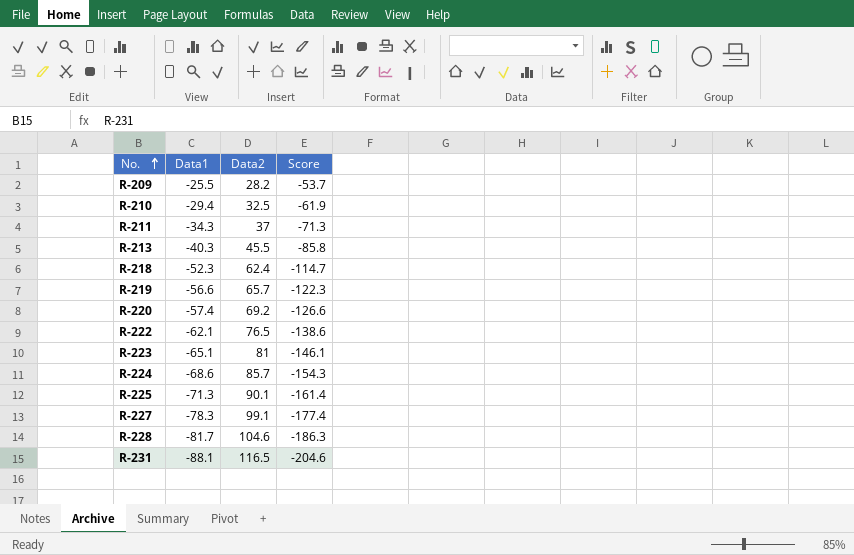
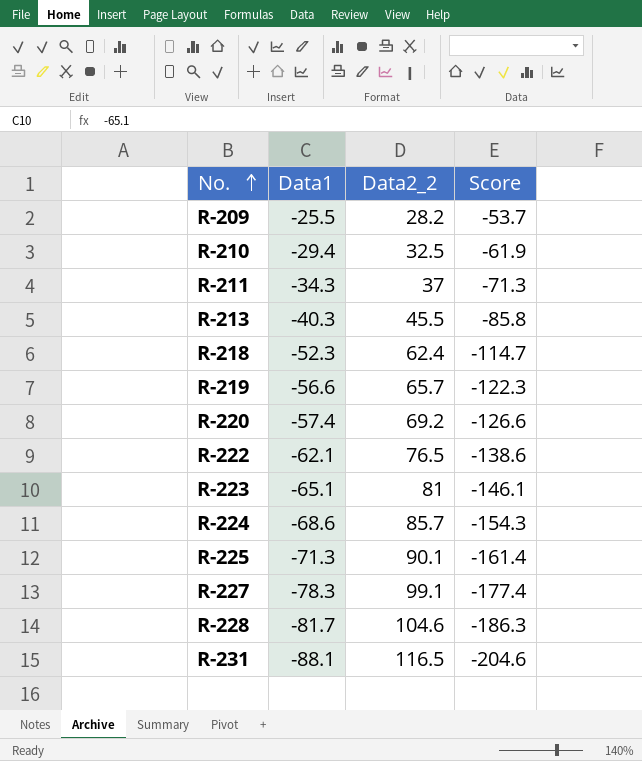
column name: Data2 -> Data2_2

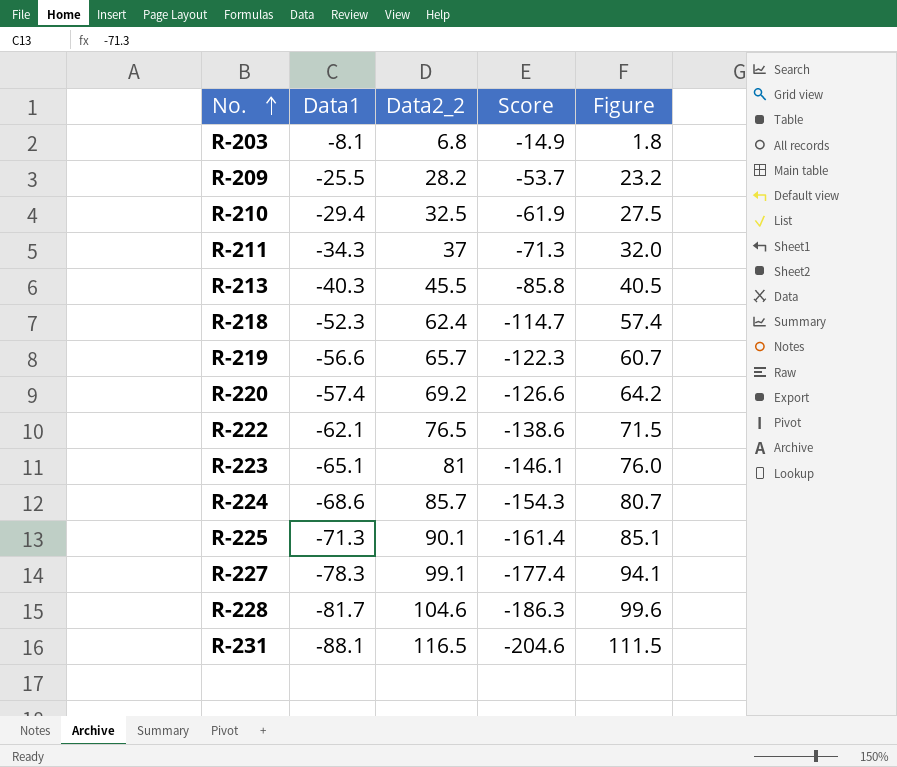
column Figure | formula: none -> [Data2_2] - 5
row R-203: none -> -8.1 | 6.8 | -14.9 | 1.8

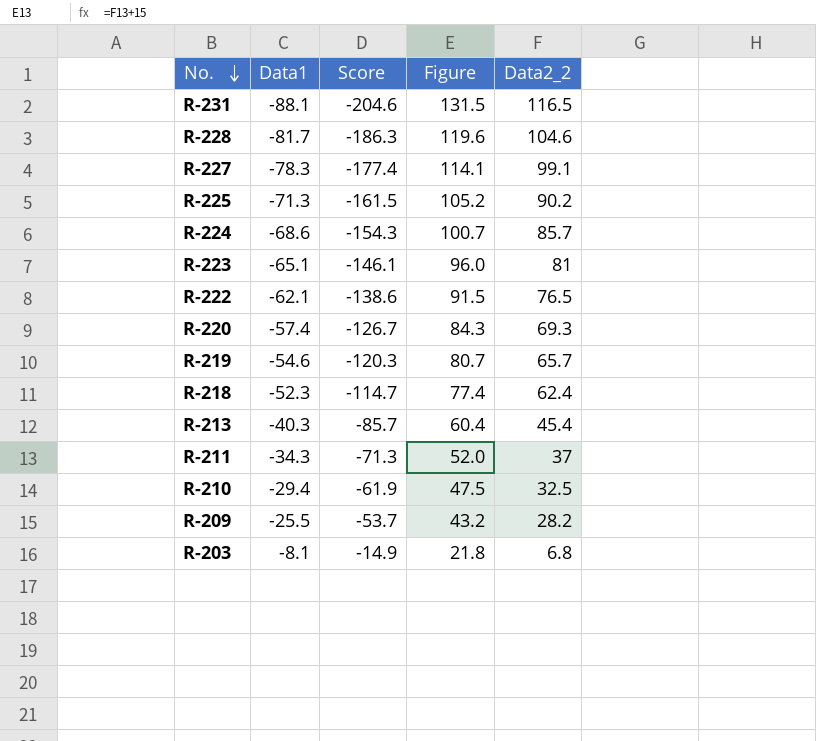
row order: No. ascending -> No. descending
column Figure | formula: [Data2_2] - 5 -> [Data2_2] + 15
column Data2_2 | position: 3 -> 5
R-225 | Score: -161.4 -> -161.5
R-225 | Data2_2: 90.1 -> 90.2
R-220 | Score: -126.6 -> -126.7
R-220 | Data2_2: 69.2 -> 69.3
R-219 | Data1: -56.6 -> -54.6
R-219 | Score: -122.3 -> -120.3
R-213 | Score: -85.8 -> -85.7
R-213 | Data2_2: 45.5 -> 45.4

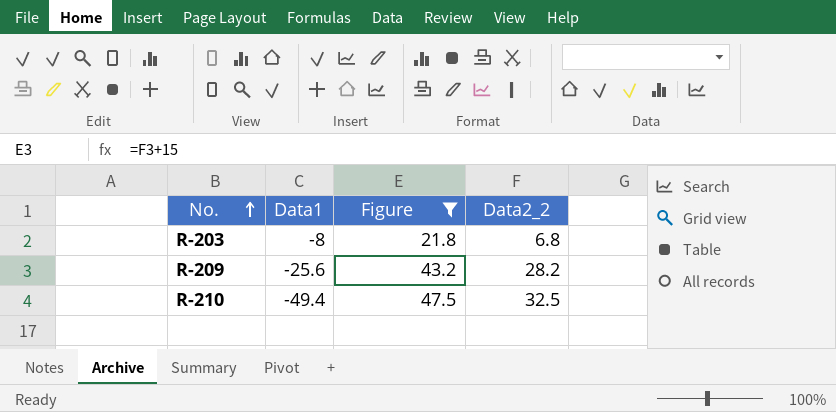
filter: none -> Figure <= 47.5
row order: No. descending -> No. ascending
column Score | formula: [Data1] - [Data2_2] -> none
R-203 | Data1: -8.1 -> -8
R-209 | Data1: -25.5 -> -25.6
R-210 | Data1: -29.4 -> -49.4

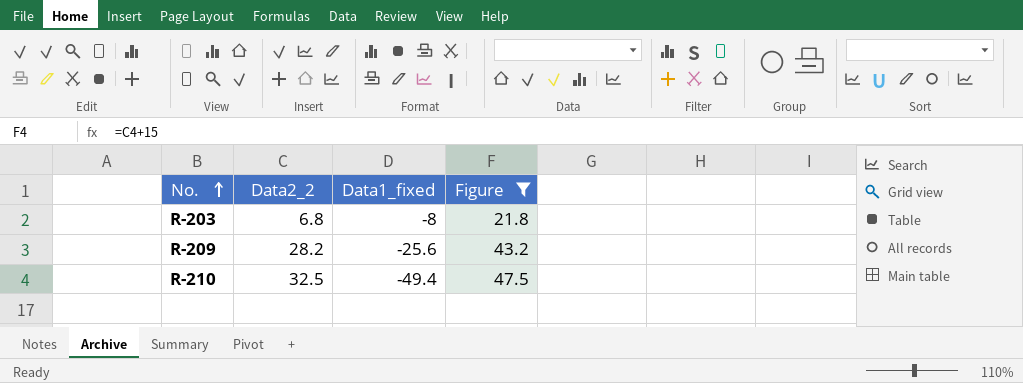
column Data2_2 | position: 4 -> 2
column name: Data1 -> Data1_fixed

